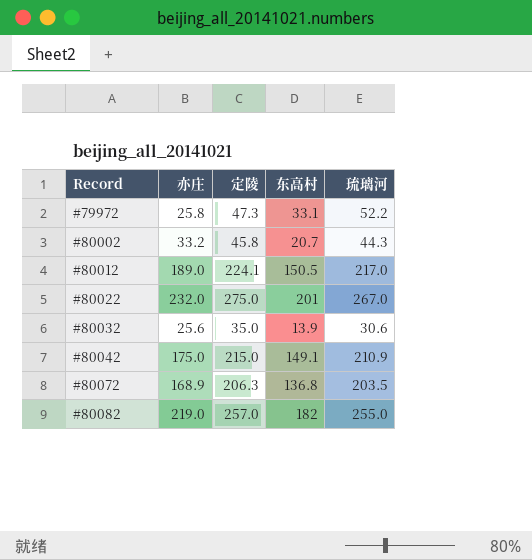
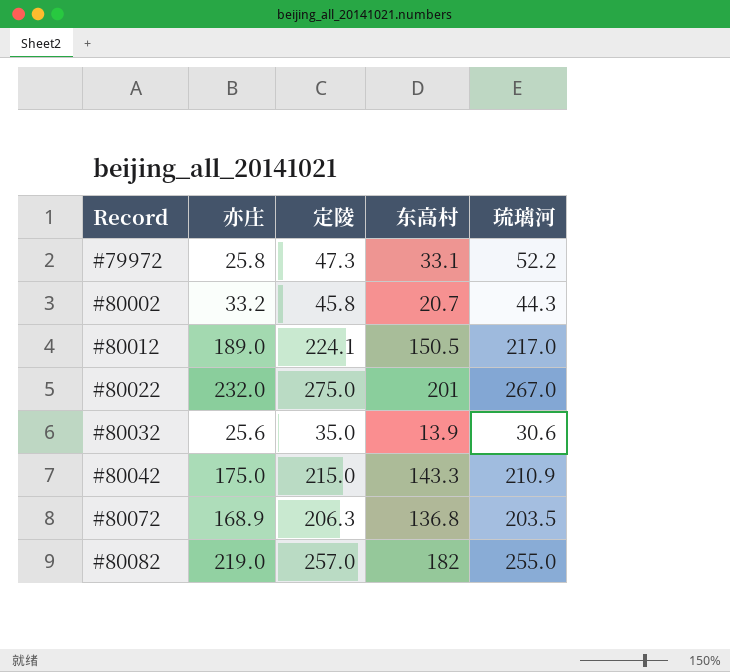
#80042 | 东高村: 149.1 -> 143.3

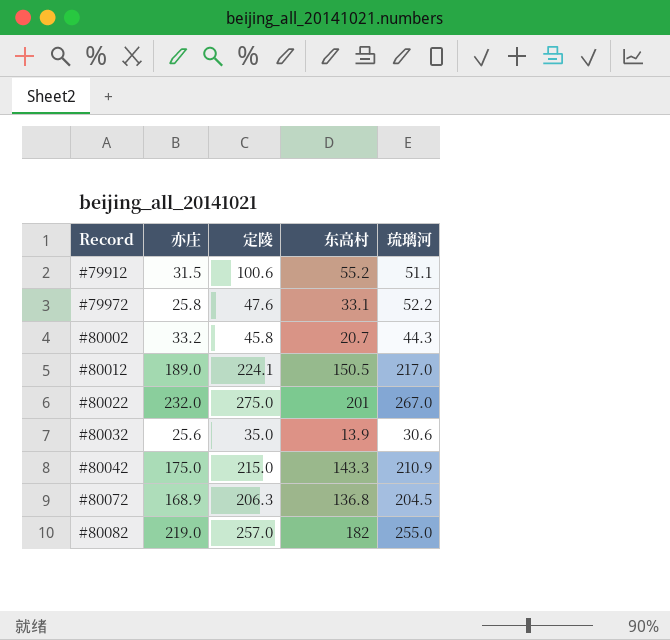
row #79912: none -> 31.5 | 100.6 | 55.2 | 51.1
#79972 | 定陵: 47.3 -> 47.6
#80072 | 琉璃河: 203.5 -> 204.5

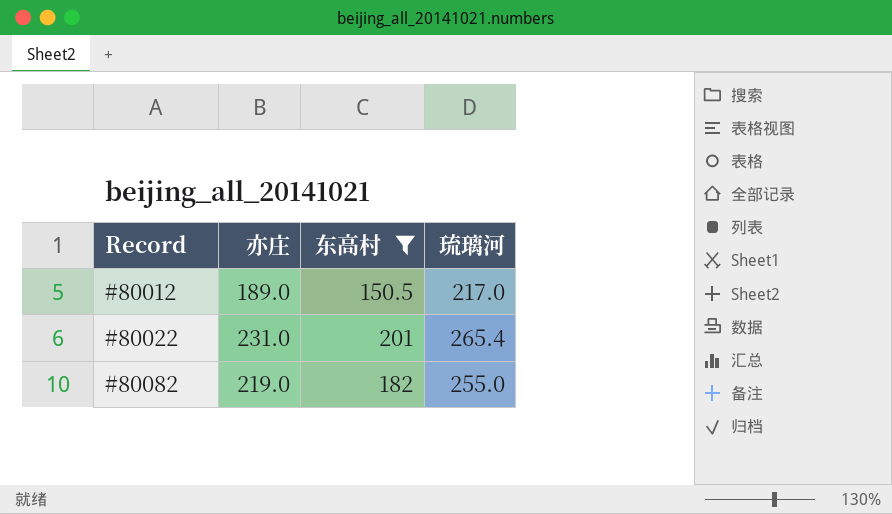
filter: none -> 东高村 >= 150.5
column 定陵 | position: 3 -> none
#80022 | 亦庄: 232.0 -> 231.0
#80022 | 琉璃河: 267.0 -> 265.4

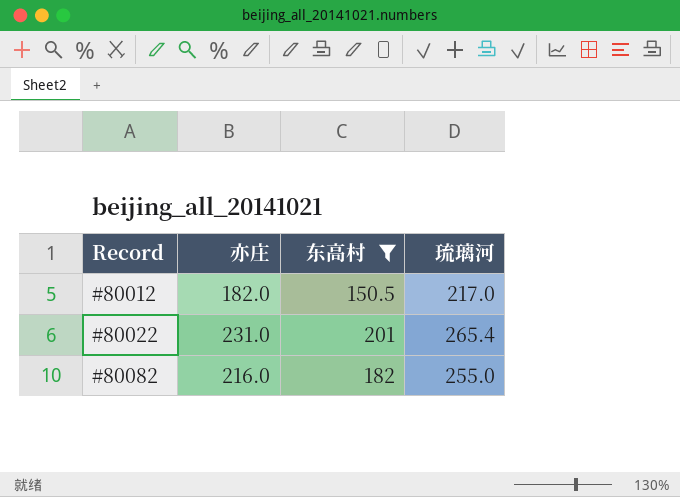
#80012 | 亦庄: 189.0 -> 182.0
#80082 | 亦庄: 219.0 -> 216.0

